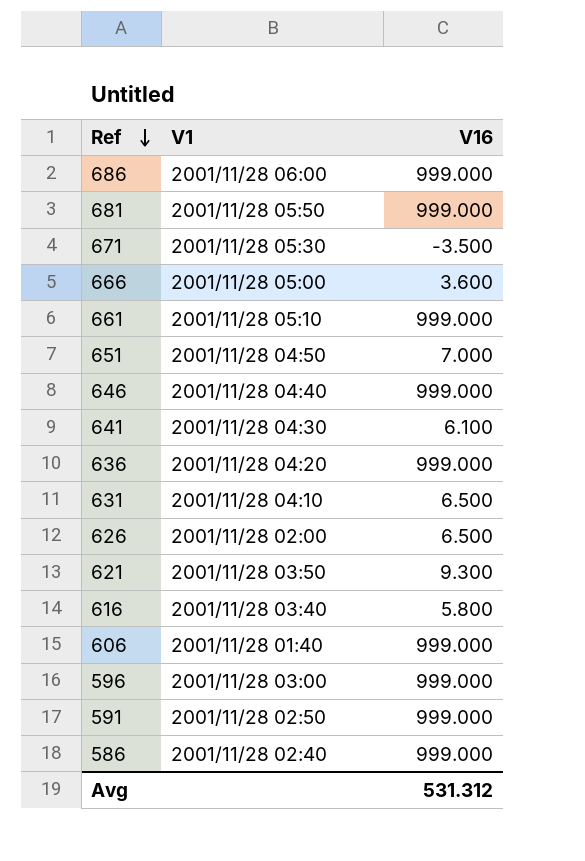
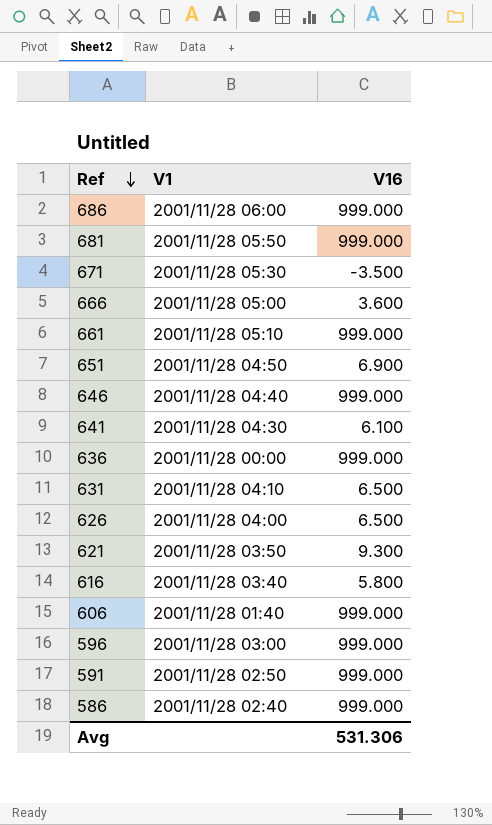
651 | V16: 7.000 -> 6.900
636 | V1: 2001/11/28 04:20 -> 2001/11/28 00:00
626 | V1: 2001/11/28 02:00 -> 2001/11/28 04:00
Avg | V16: 531.312 -> 531.306

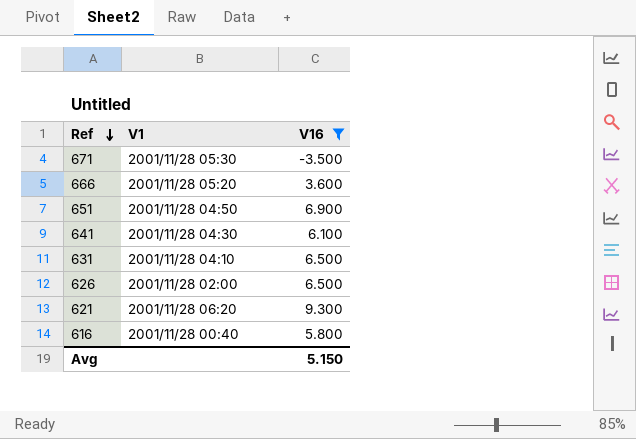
filter: none -> V16 != 999.000
666 | V1: 2001/11/28 05:00 -> 2001/11/28 05:20
626 | V1: 2001/11/28 04:00 -> 2001/11/28 02:00
621 | V1: 2001/11/28 03:50 -> 2001/11/28 06:20
616 | V1: 2001/11/28 03:40 -> 2001/11/28 00:40
Avg | V16: 531.306 -> 5.150

